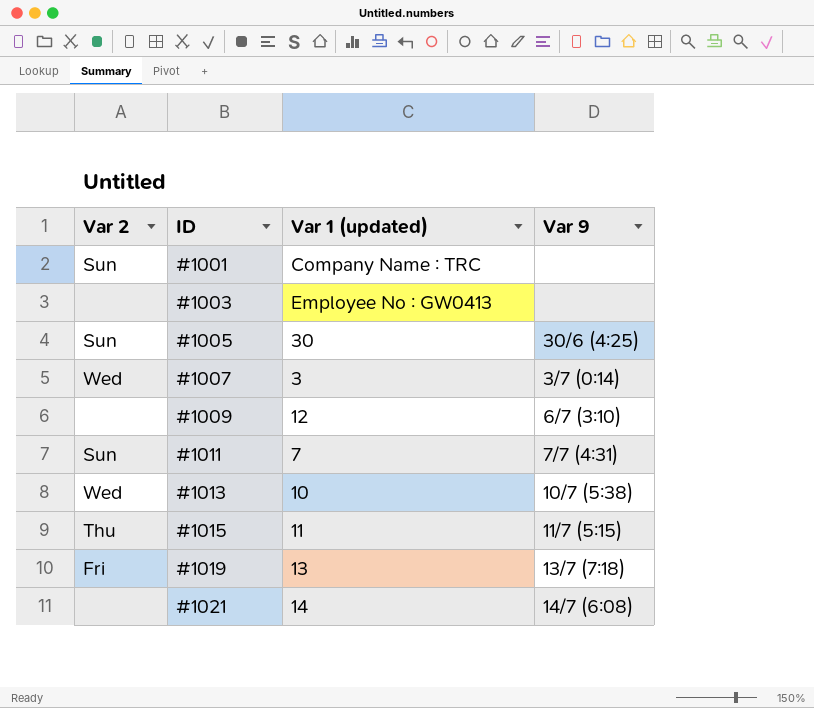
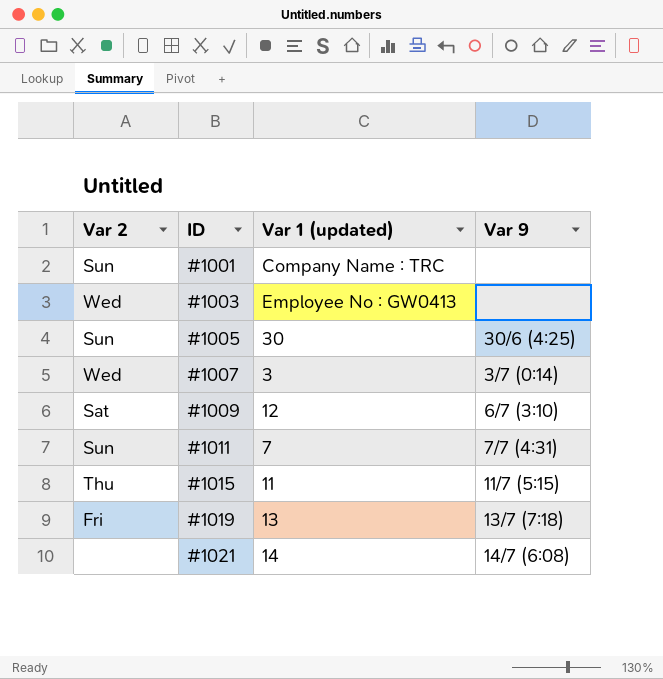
row #1013: Wed | 10 | 10/7 (5:38) -> none
#1003 | Var 2: none -> Wed
#1009 | Var 2: none -> Sat

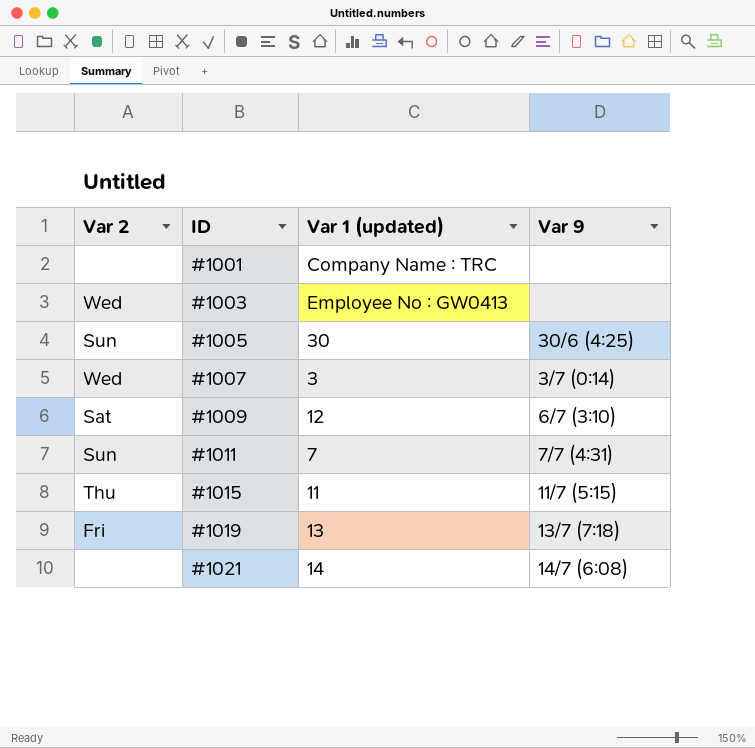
#1001 | Var 2: Sun -> none

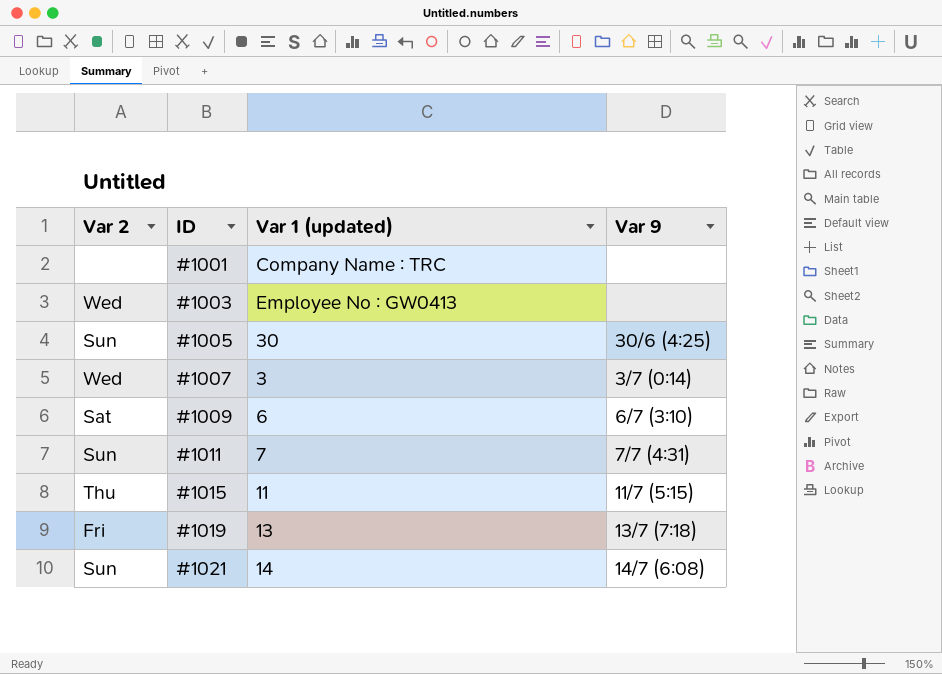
#1009 | Var 1 (updated): 12 -> 6
#1021 | Var 2: none -> Sun

